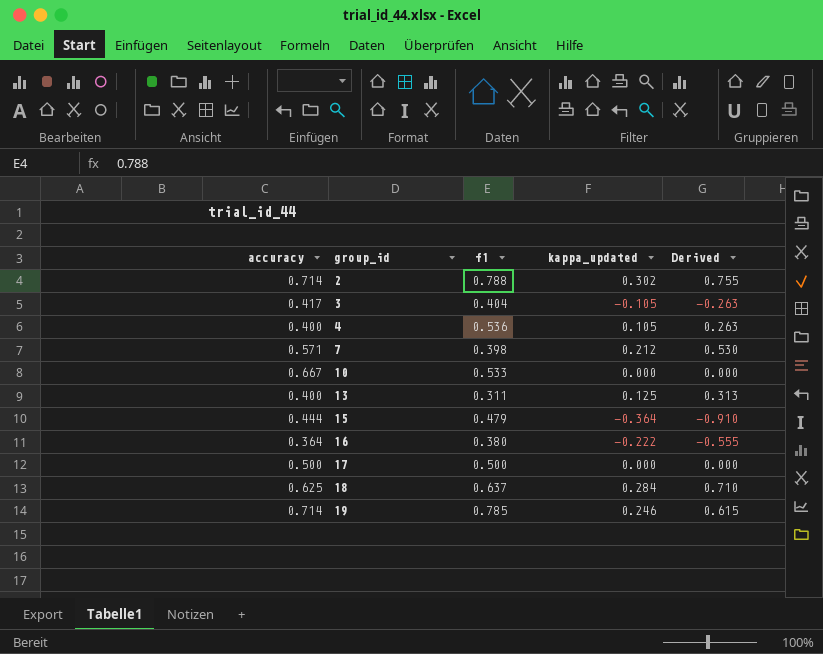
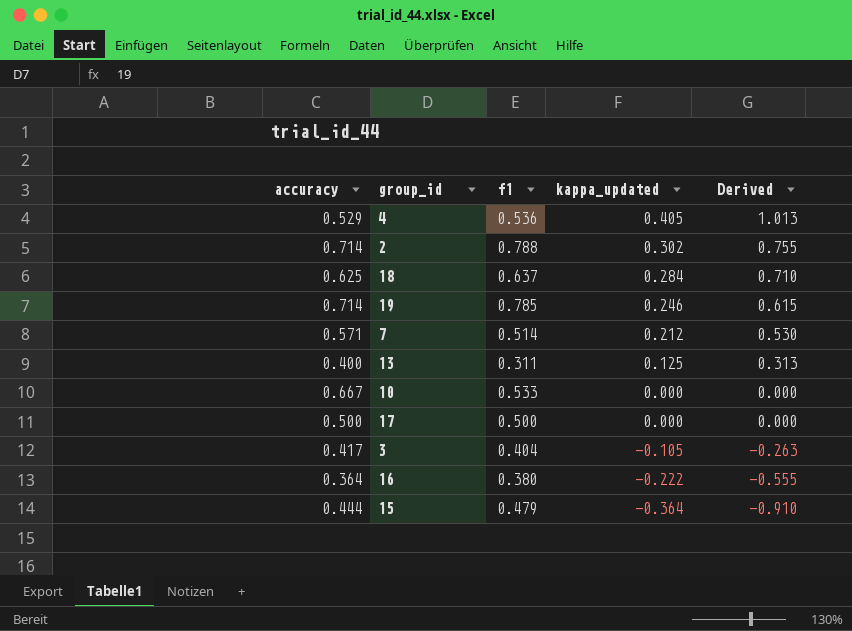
row order: group_id ascending -> kappa_updated descending
4 | accuracy: 0.400 -> 0.529
4 | kappa_updated: 0.105 -> 0.405
4 | Derived: 0.263 -> 1.013
7 | f1: 0.398 -> 0.514

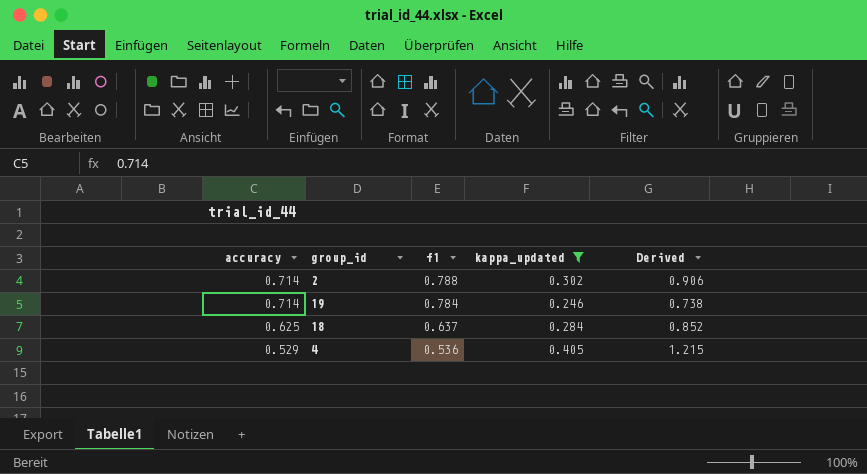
filter: none -> kappa_updated >= 0.246
row order: kappa_updated descending -> accuracy descending
column Derived | formula: [kappa_updated] * 2.5 -> [kappa_updated] * 3
19 | f1: 0.785 -> 0.784

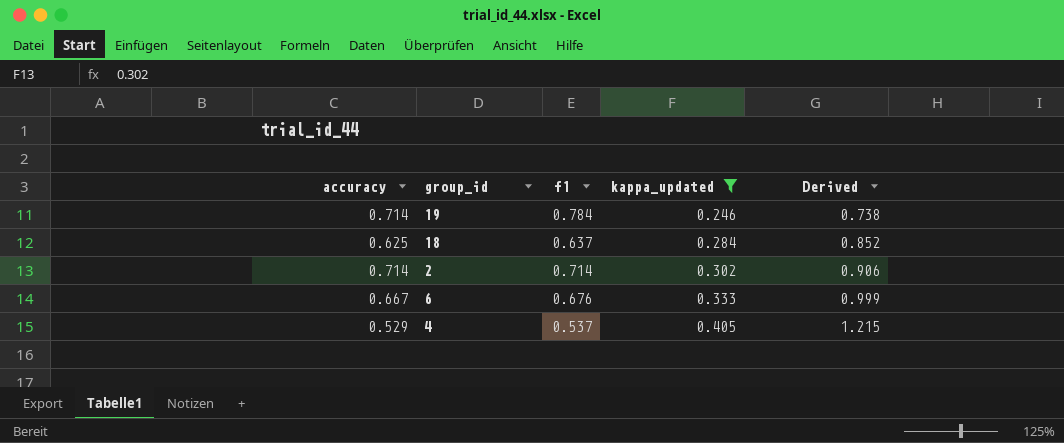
row order: accuracy descending -> kappa_updated ascending
2 | f1: 0.788 -> 0.714
row 6: none -> 0.667 | 0.676 | 0.333 | 0.999
4 | f1: 0.536 -> 0.537

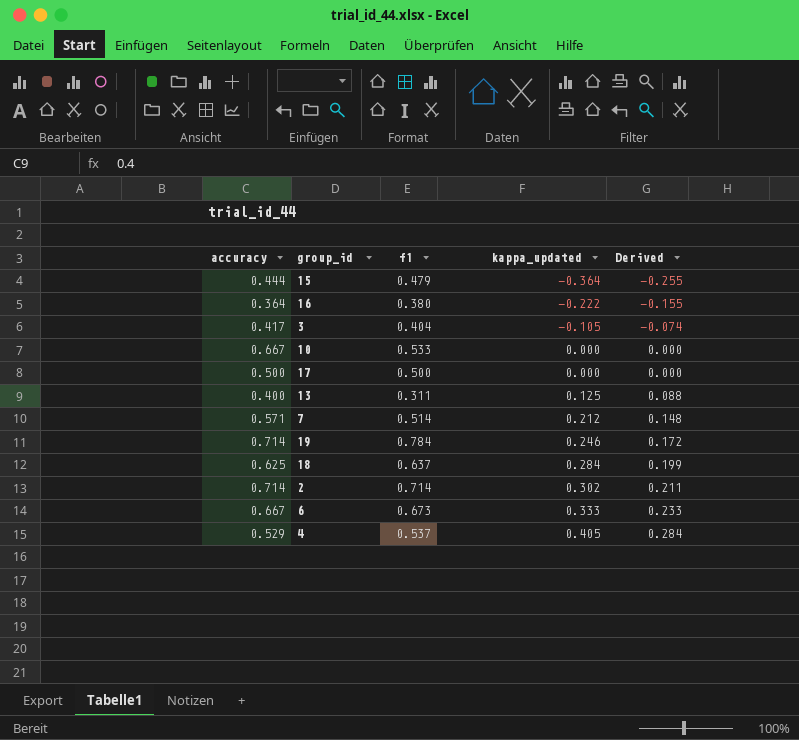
filter: kappa_updated >= 0.246 -> none
column Derived | formula: [kappa_updated] * 3 -> [kappa_updated] * 0.7
6 | f1: 0.676 -> 0.673

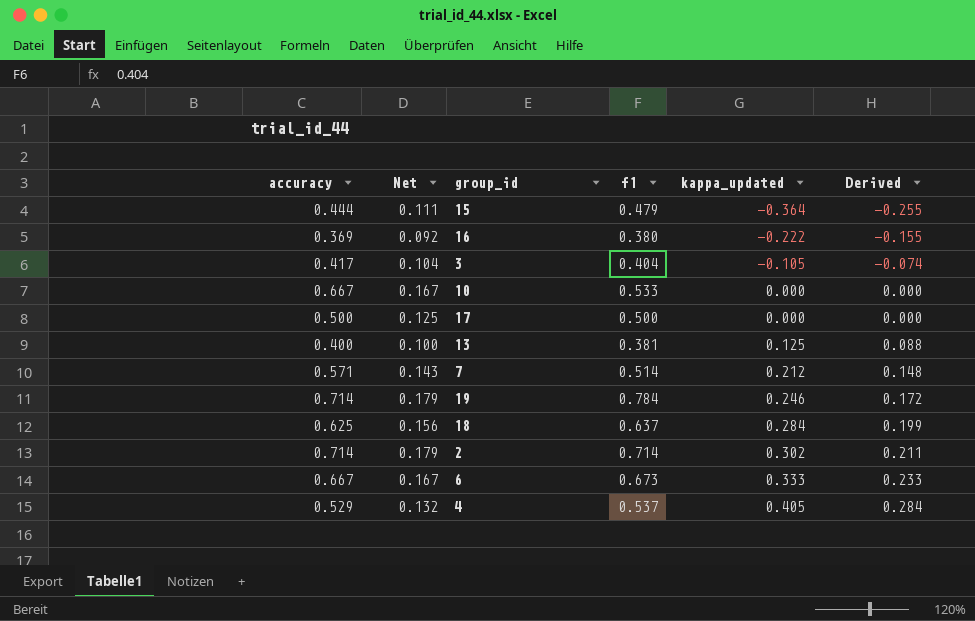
column Net | formula: none -> [accuracy] * 0.25
16 | accuracy: 0.364 -> 0.369
13 | f1: 0.311 -> 0.381

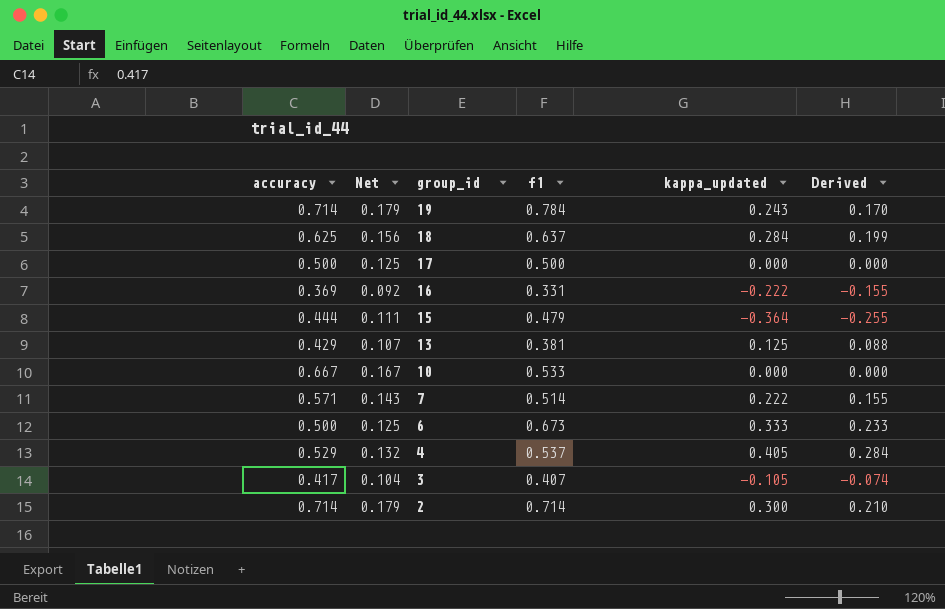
row order: kappa_updated ascending -> group_id descending
19 | kappa_updated: 0.246 -> 0.243
19 | Derived: 0.172 -> 0.170
16 | f1: 0.380 -> 0.331
13 | accuracy: 0.400 -> 0.429
13 | Net: 0.100 -> 0.107
7 | kappa_updated: 0.212 -> 0.222
7 | Derived: 0.148 -> 0.155
6 | accuracy: 0.667 -> 0.500
6 | Net: 0.167 -> 0.125
3 | f1: 0.404 -> 0.407
2 | kappa_updated: 0.302 -> 0.300
2 | Derived: 0.211 -> 0.210

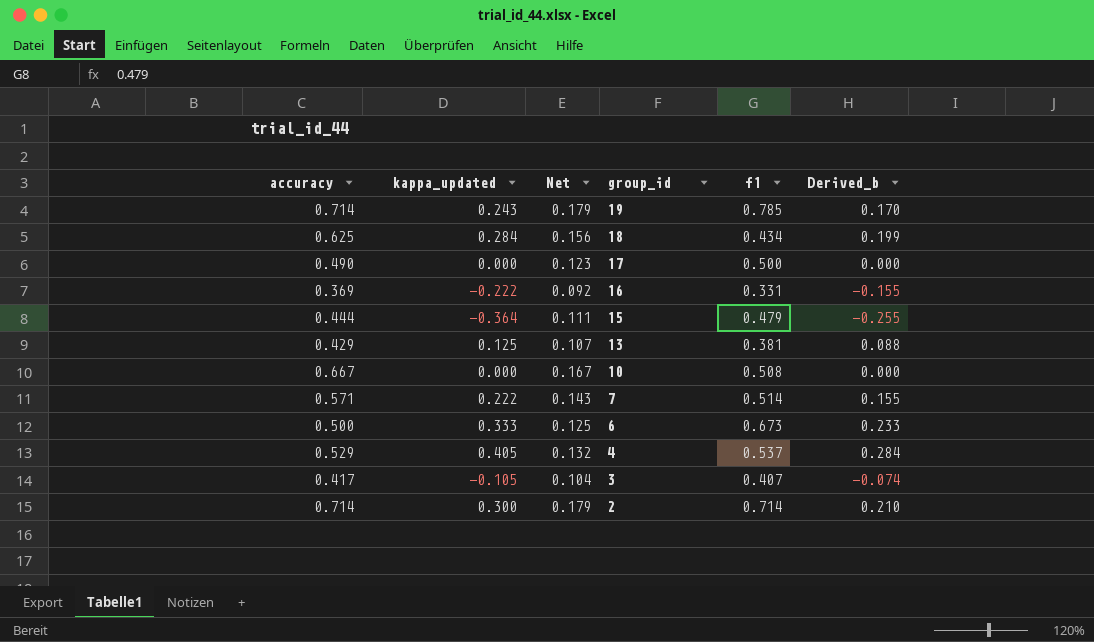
column kappa_updated | position: 5 -> 2
column name: Derived -> Derived_b
19 | f1: 0.784 -> 0.785
18 | f1: 0.637 -> 0.434
17 | accuracy: 0.500 -> 0.490
17 | Net: 0.125 -> 0.123
10 | f1: 0.533 -> 0.508

